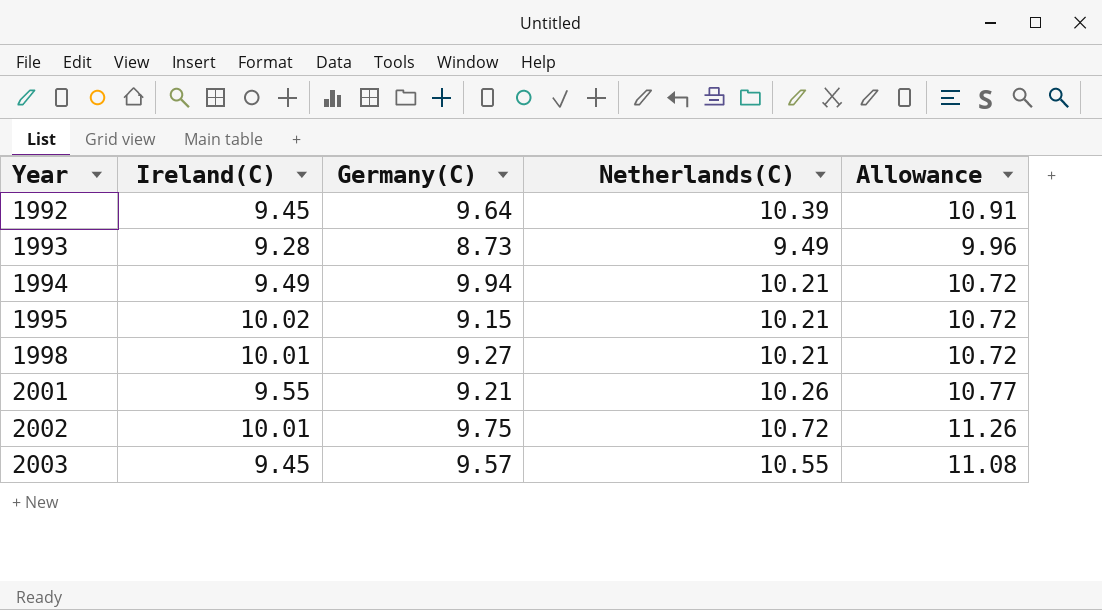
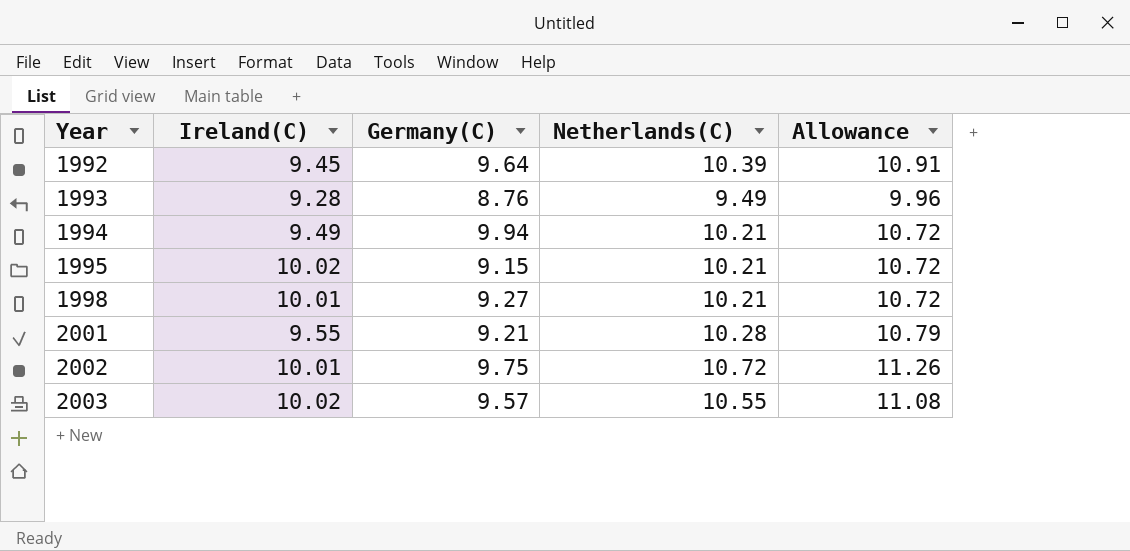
1993 | Germany(C): 8.73 -> 8.76
2001 | Netherlands(C): 10.26 -> 10.28
2001 | Allowance: 10.77 -> 10.79
2003 | Ireland(C): 9.45 -> 10.02

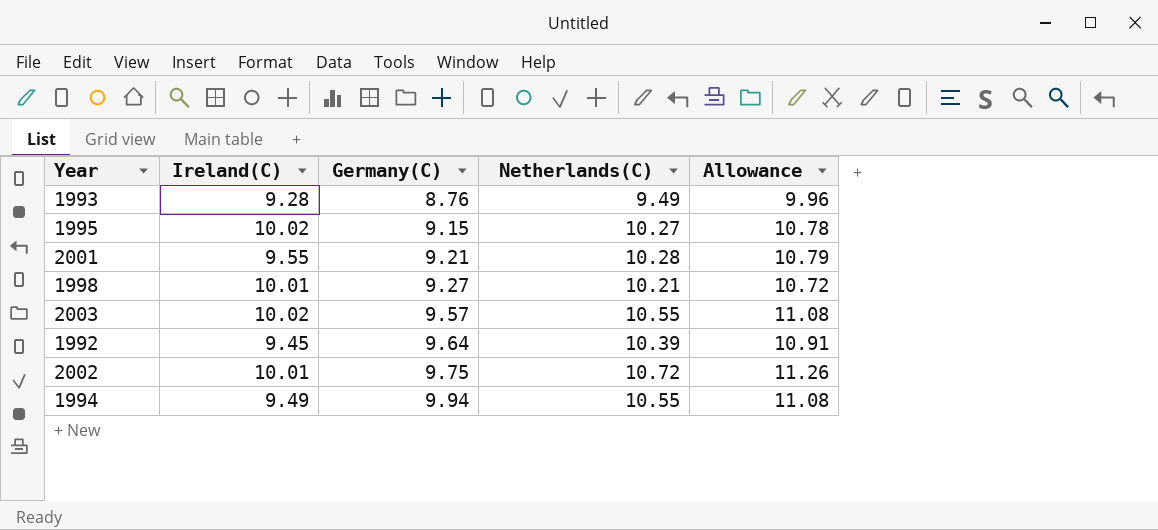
row order: Year ascending -> Germany(C) ascending
1995 | Netherlands(C): 10.21 -> 10.27
1995 | Allowance: 10.72 -> 10.78
1994 | Netherlands(C): 10.21 -> 10.55
1994 | Allowance: 10.72 -> 11.08

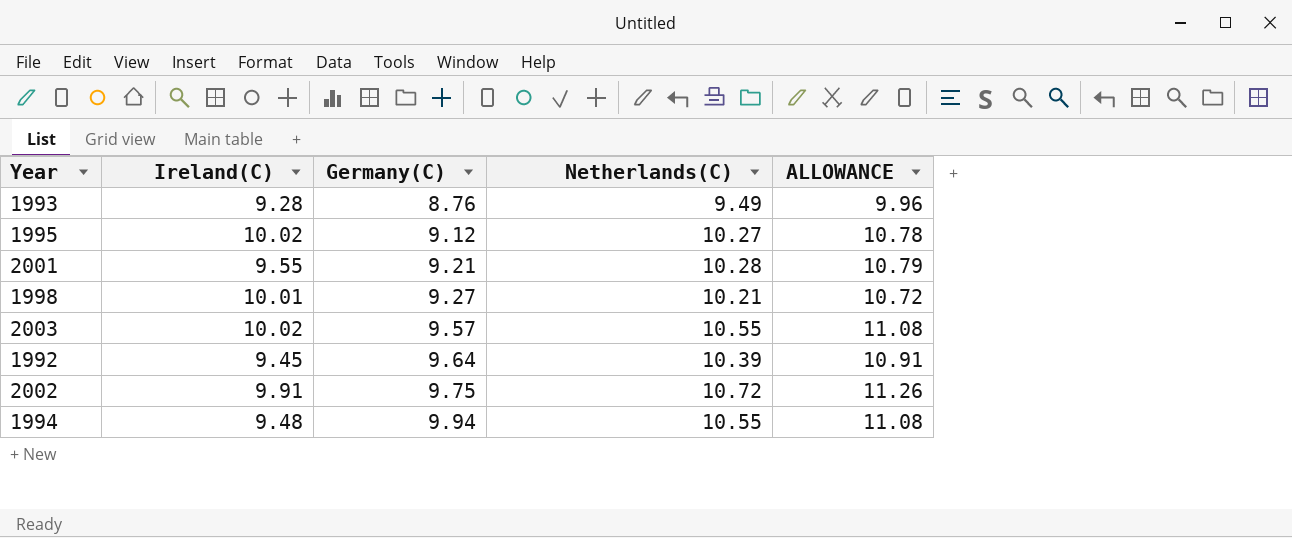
column name: Allowance -> ALLOWANCE
1995 | Germany(C): 9.15 -> 9.12
2002 | Ireland(C): 10.01 -> 9.91
1994 | Ireland(C): 9.49 -> 9.48

